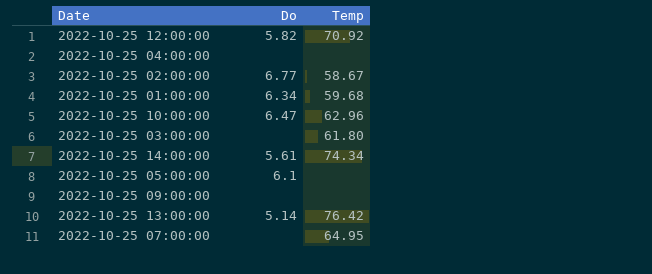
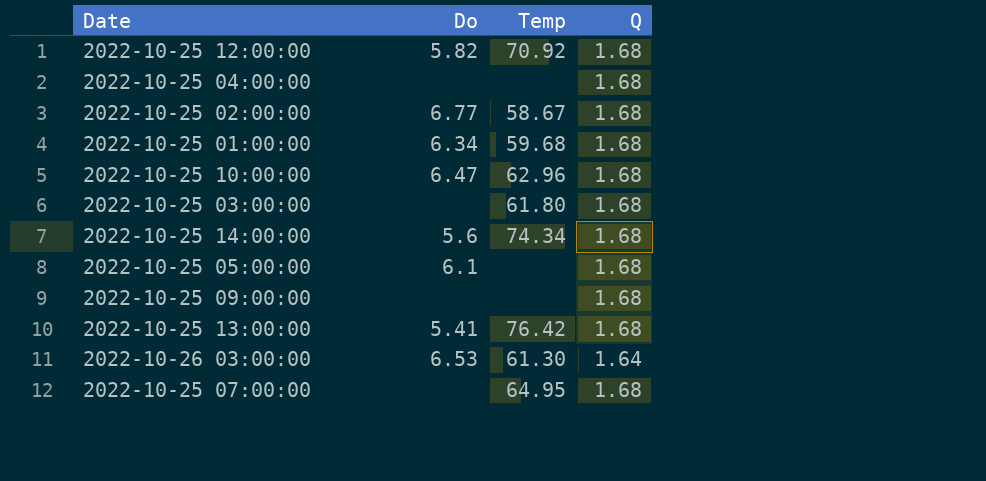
column Q | position: none -> 4
2022-10-25 14:00:00 | Do: 5.61 -> 5.6
2022-10-25 13:00:00 | Do: 5.14 -> 5.41
row 2022-10-26 03:00:00: none -> 6.53 | 61.30 | 1.64

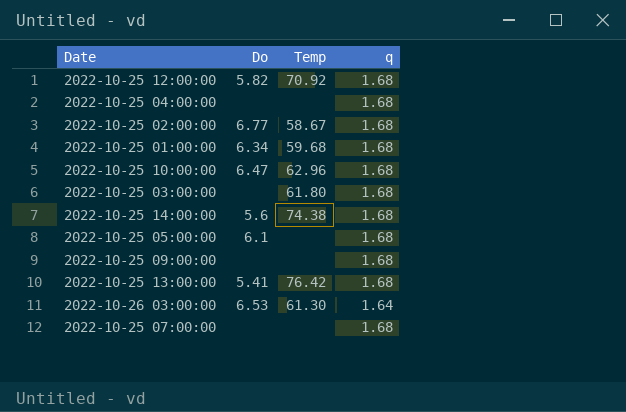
column name: Q -> q
2022-10-25 14:00:00 | Temp: 74.34 -> 74.38
2022-10-25 07:00:00 | Temp: 64.95 -> none

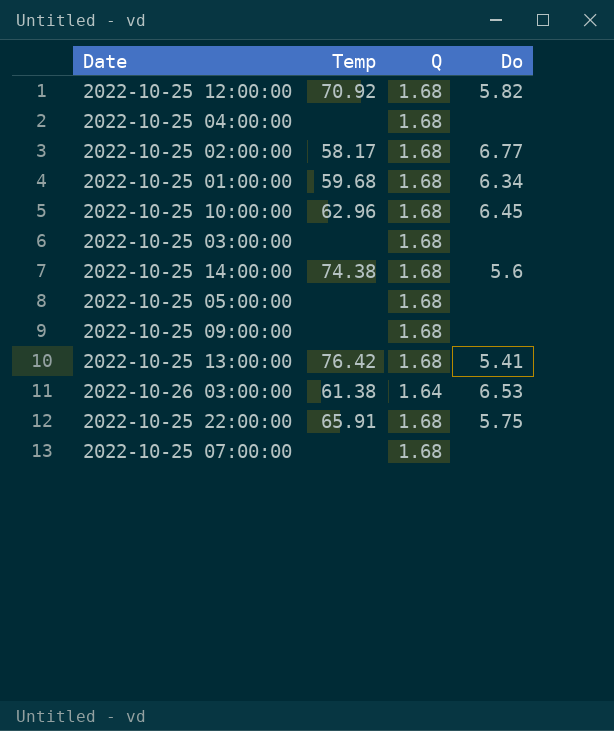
column name: q -> Q
column Do | position: 2 -> 4
2022-10-25 02:00:00 | Temp: 58.67 -> 58.17
2022-10-25 10:00:00 | Do: 6.47 -> 6.45
2022-10-25 03:00:00 | Temp: 61.80 -> none
2022-10-25 05:00:00 | Do: 6.1 -> none
2022-10-26 03:00:00 | Temp: 61.30 -> 61.38
row 2022-10-25 22:00:00: none -> 65.91 | 1.68 | 5.75

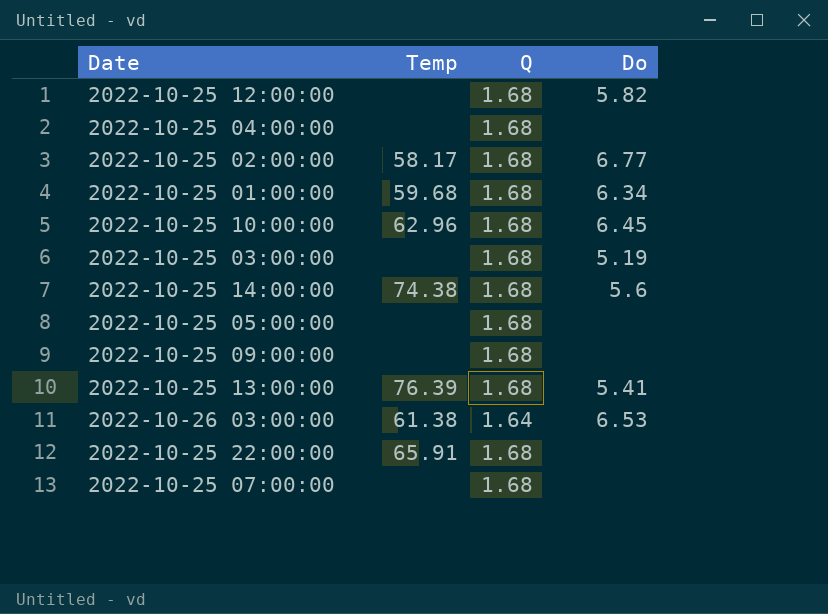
2022-10-25 12:00:00 | Temp: 70.92 -> none
2022-10-25 03:00:00 | Do: none -> 5.19
2022-10-25 13:00:00 | Temp: 76.42 -> 76.39
2022-10-25 22:00:00 | Do: 5.75 -> none

